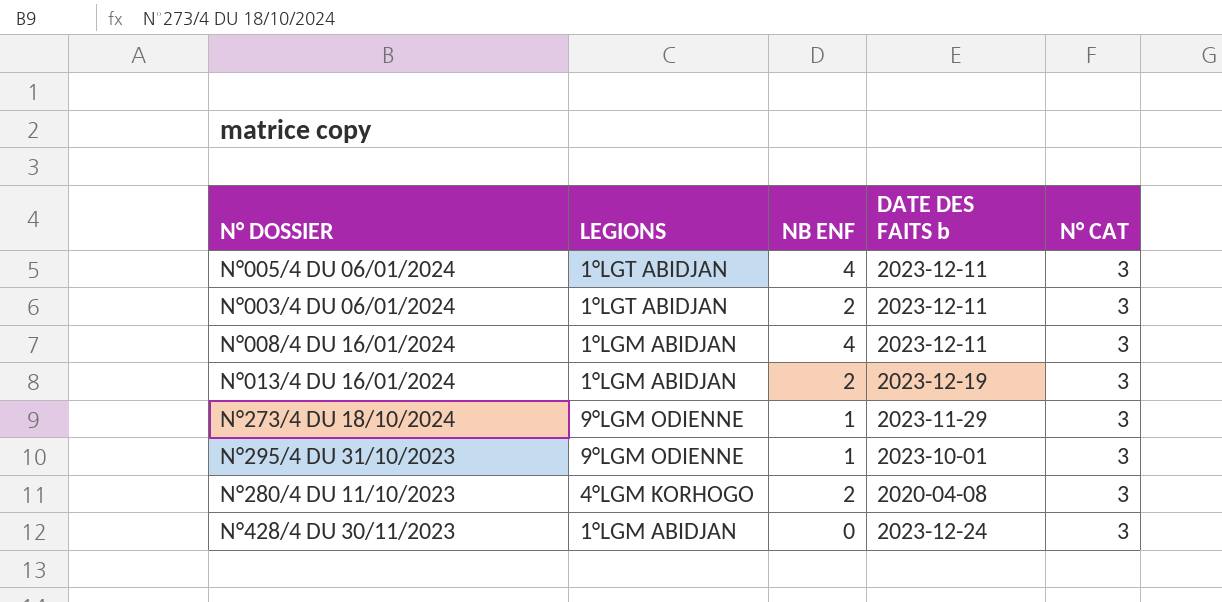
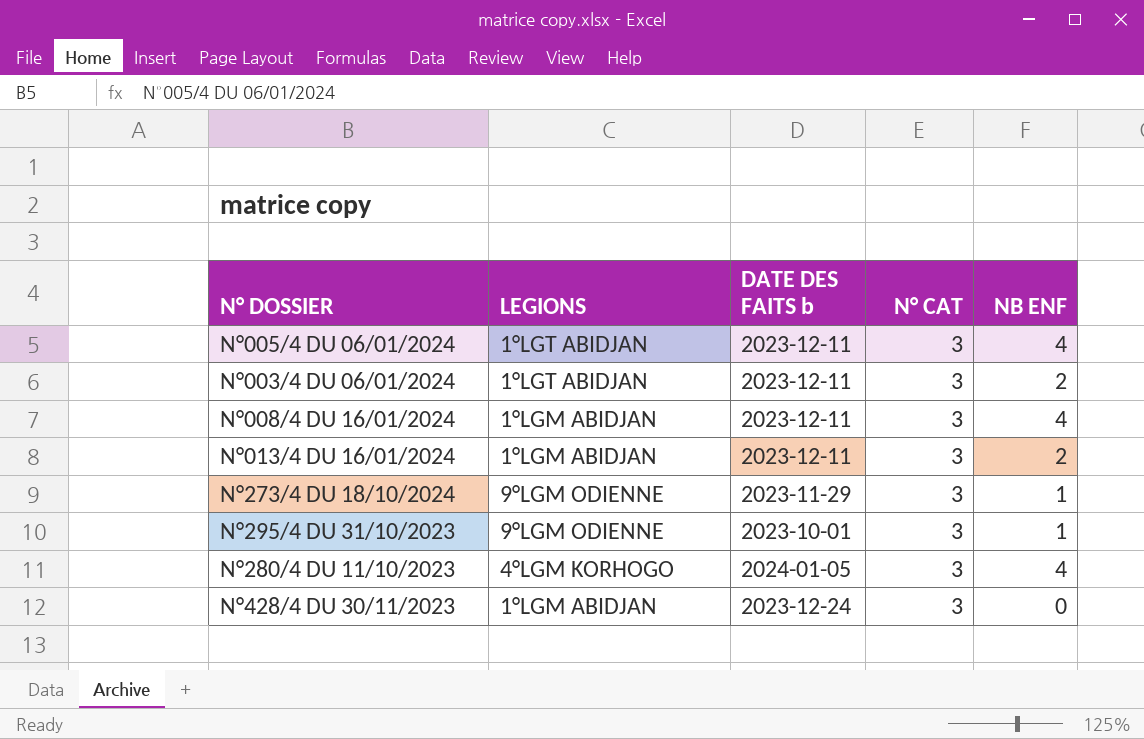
column NB ENF | position: 3 -> 5
N°013/4 DU 16/01/2024 | DATE DES FAITS b: 2023-12-19 -> 2023-12-11
N°280/4 DU 11/10/2023 | DATE DES FAITS b: 2020-04-08 -> 2024-01-05
N°280/4 DU 11/10/2023 | NB ENF: 2 -> 4

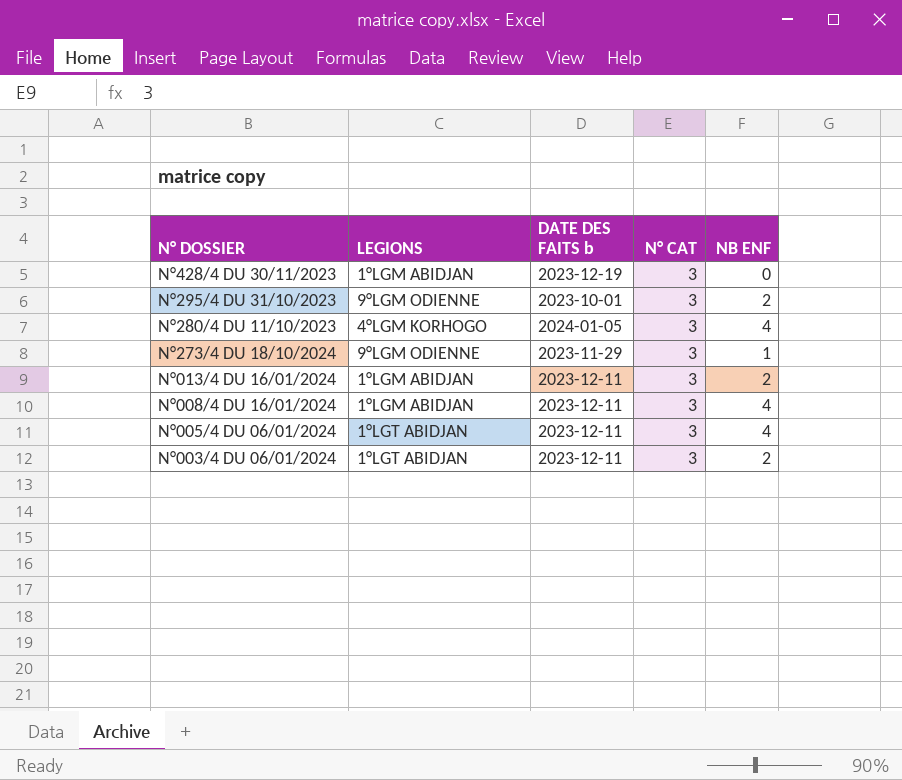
row order: none -> N° DOSSIER descending
N°428/4 DU 30/11/2023 | DATE DES FAITS b: 2023-12-24 -> 2023-12-19
N°295/4 DU 31/10/2023 | NB ENF: 1 -> 2

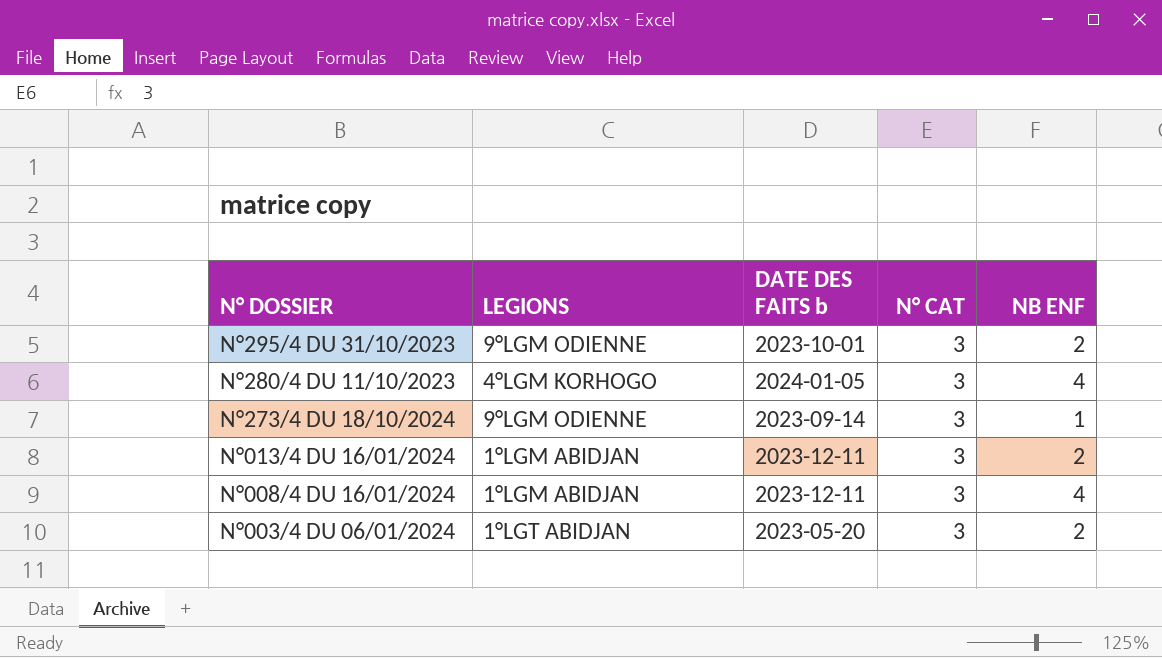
row N°428/4 DU 30/11/2023: 1°LGM ABIDJAN | 2023-12-19 | 3 | 0 -> none
row N°005/4 DU 06/01/2024: 1°LGT ABIDJAN | 2023-12-11 | 3 | 4 -> none
N°273/4 DU 18/10/2024 | DATE DES FAITS b: 2023-11-29 -> 2023-09-14
N°003/4 DU 06/01/2024 | DATE DES FAITS b: 2023-12-11 -> 2023-05-20

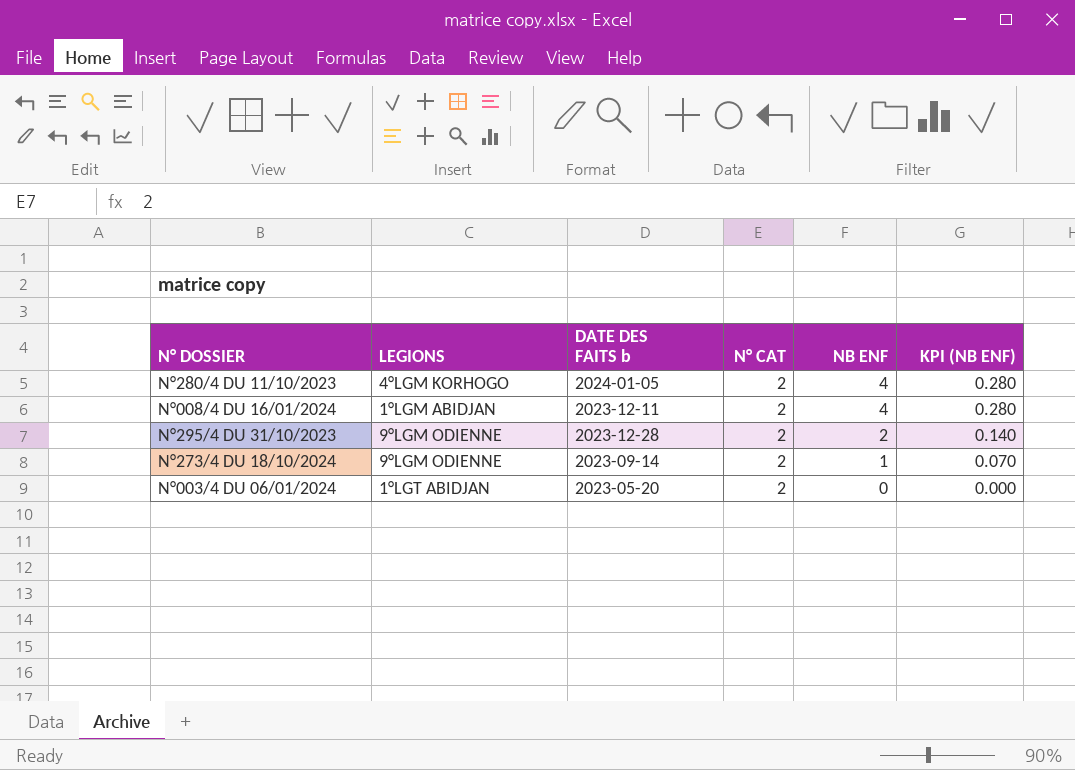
row order: N° DOSSIER descending -> NB ENF descending
column KPI (NB ENF) | formula: none -> [NB ENF] * 0.07
row N°013/4 DU 16/01/2024: 1°LGM ABIDJAN | 2023-12-11 | 3 | 2 -> none
N°280/4 DU 11/10/2023 | N° CAT: 3 -> 2
N°008/4 DU 16/01/2024 | N° CAT: 3 -> 2
N°295/4 DU 31/10/2023 | DATE DES FAITS b: 2023-10-01 -> 2023-12-28
N°295/4 DU 31/10/2023 | N° CAT: 3 -> 2
N°273/4 DU 18/10/2024 | N° CAT: 3 -> 2
N°003/4 DU 06/01/2024 | N° CAT: 3 -> 2
N°003/4 DU 06/01/2024 | NB ENF: 2 -> 0

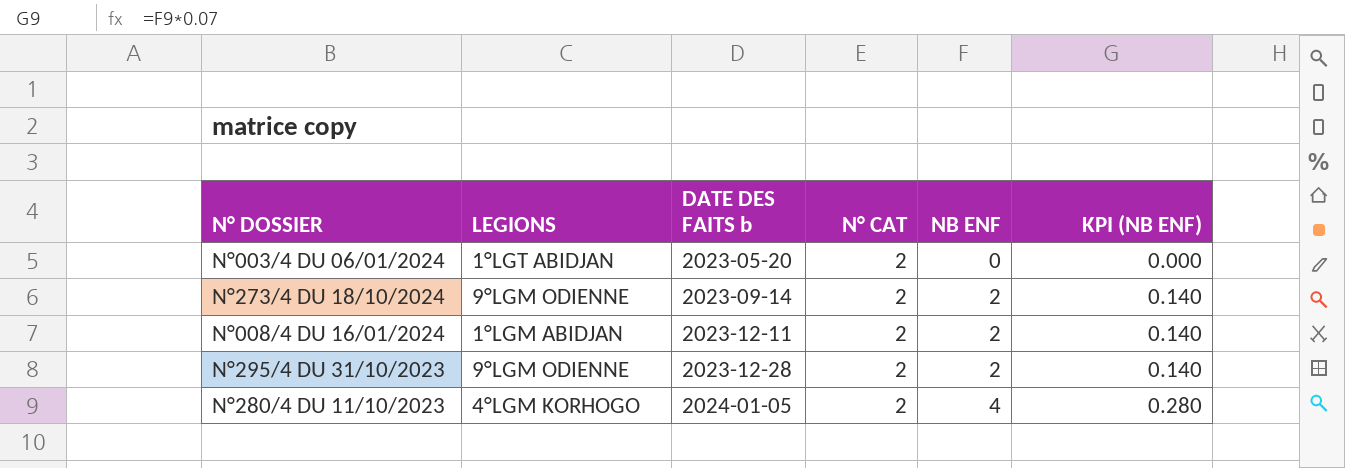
row order: NB ENF descending -> DATE DES FAITS b ascending
N°273/4 DU 18/10/2024 | NB ENF: 1 -> 2
N°273/4 DU 18/10/2024 | KPI (NB ENF): 0.070 -> 0.140
N°008/4 DU 16/01/2024 | NB ENF: 4 -> 2
N°008/4 DU 16/01/2024 | KPI (NB ENF): 0.280 -> 0.140

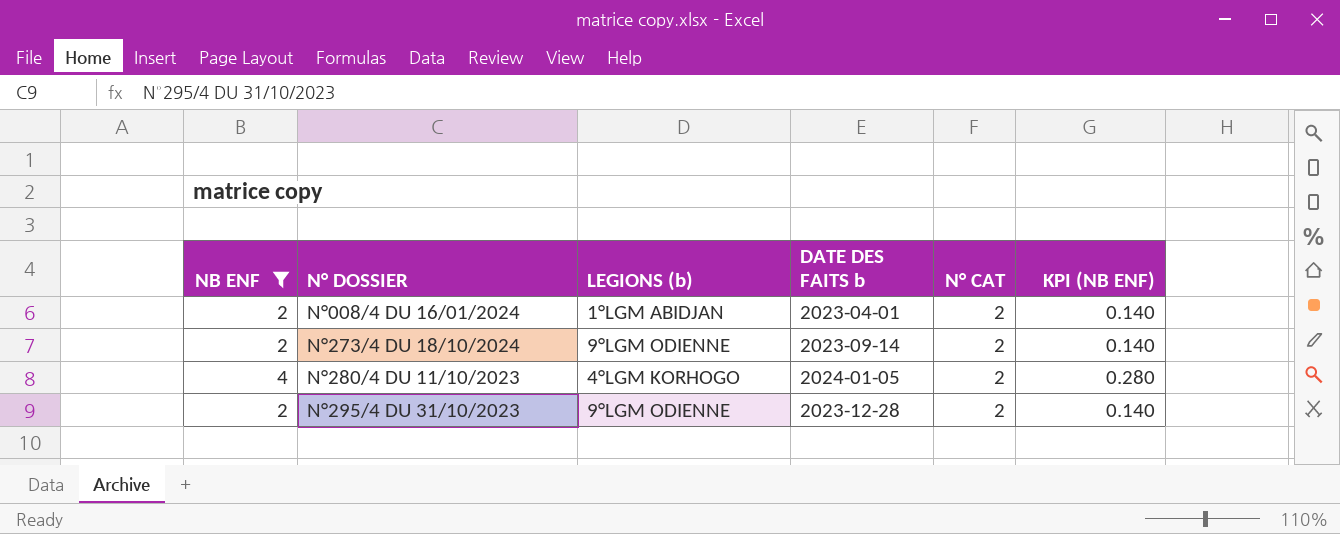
filter: none -> NB ENF != 0
row order: DATE DES FAITS b ascending -> N° DOSSIER ascending
column NB ENF | position: 5 -> 1
column name: LEGIONS -> LEGIONS (b)
N°008/4 DU 16/01/2024 | DATE DES FAITS b: 2023-12-11 -> 2023-04-01

